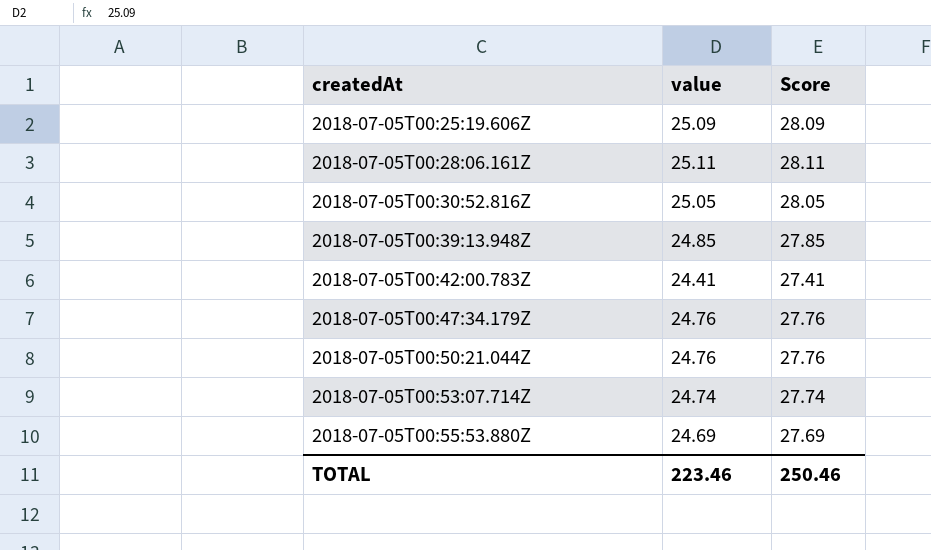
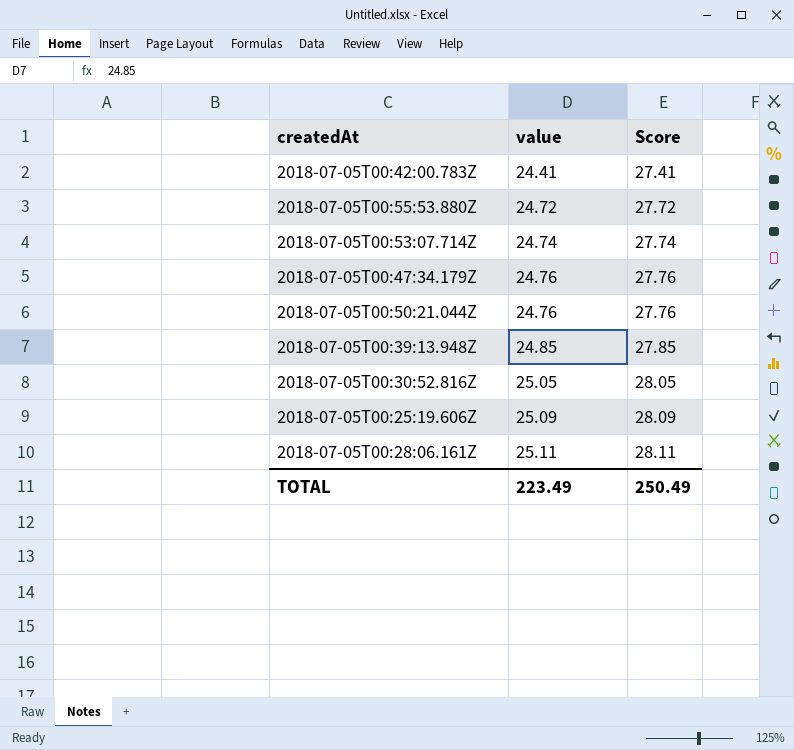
row order: createdAt ascending -> value ascending
2018-07-05T00:55:53.880Z | value: 24.69 -> 24.72
2018-07-05T00:55:53.880Z | Score: 27.69 -> 27.72
TOTAL | value: 223.46 -> 223.49
TOTAL | Score: 250.46 -> 250.49

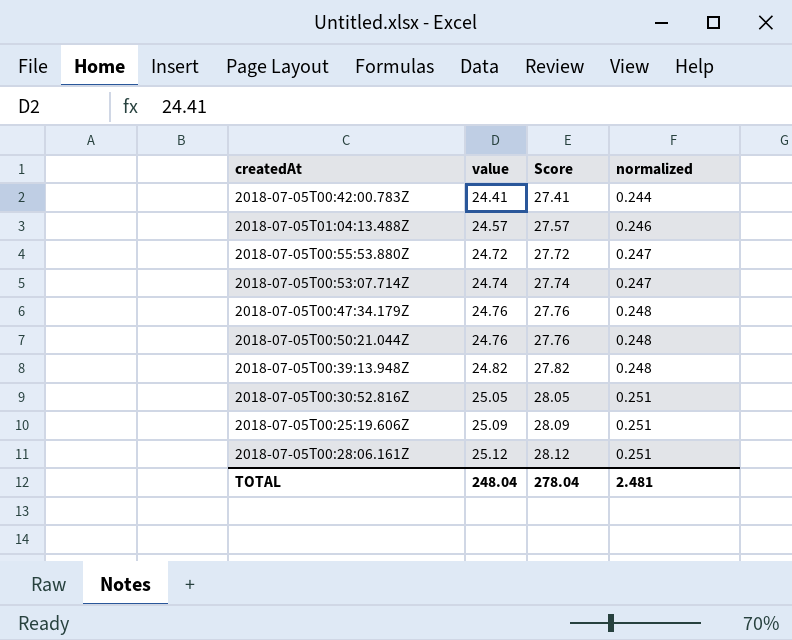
column normalized | formula: none -> [value] * 0.01
row 2018-07-05T01:04:13.488Z: none -> 24.57 | 27.57 | 0.246
2018-07-05T00:39:13.948Z | value: 24.85 -> 24.82
2018-07-05T00:39:13.948Z | Score: 27.85 -> 27.82
2018-07-05T00:28:06.161Z | value: 25.11 -> 25.12
2018-07-05T00:28:06.161Z | Score: 28.11 -> 28.12
TOTAL | value: 223.49 -> 248.04
TOTAL | Score: 250.49 -> 278.04

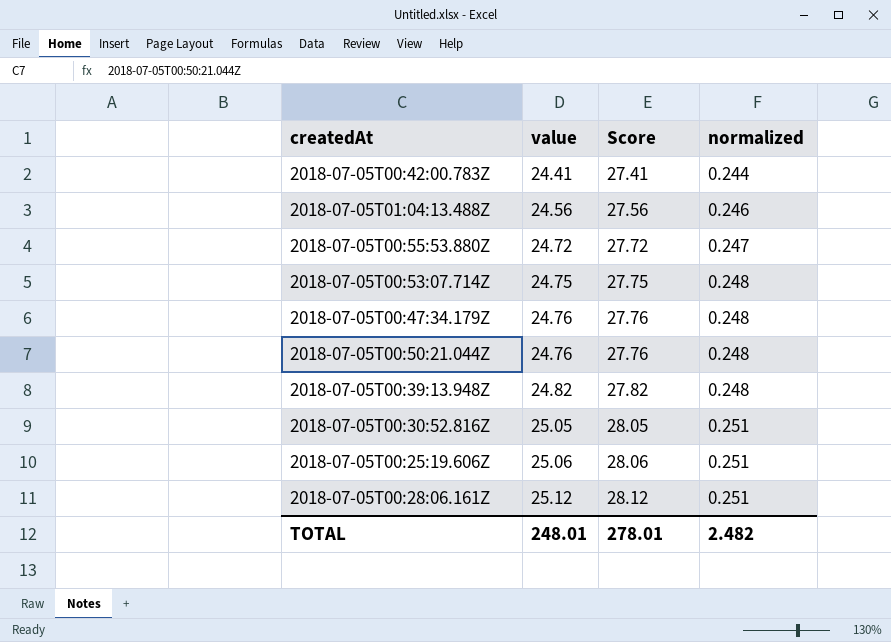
2018-07-05T01:04:13.488Z | value: 24.57 -> 24.56
2018-07-05T01:04:13.488Z | Score: 27.57 -> 27.56
2018-07-05T00:53:07.714Z | value: 24.74 -> 24.75
2018-07-05T00:53:07.714Z | Score: 27.74 -> 27.75
2018-07-05T00:53:07.714Z | normalized: 0.247 -> 0.248
2018-07-05T00:25:19.606Z | value: 25.09 -> 25.06
2018-07-05T00:25:19.606Z | Score: 28.09 -> 28.06
TOTAL | value: 248.04 -> 248.01
TOTAL | Score: 278.04 -> 278.01
TOTAL | normalized: 2.481 -> 2.482

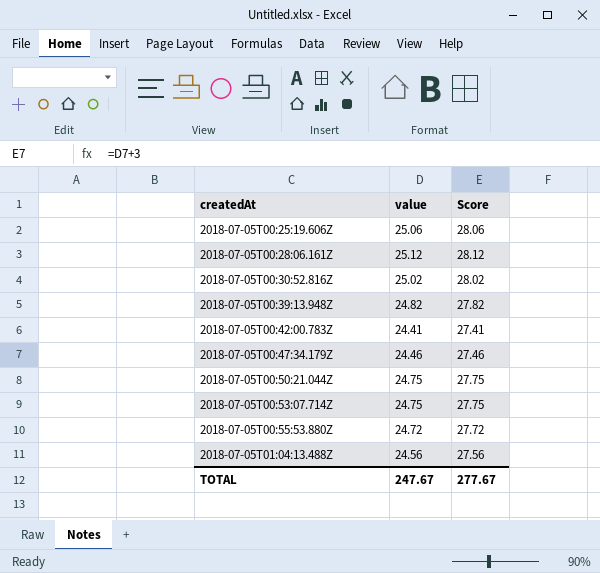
row order: value ascending -> createdAt ascending
column normalized | formula: [value] * 0.01 -> none
2018-07-05T00:30:52.816Z | value: 25.05 -> 25.02
2018-07-05T00:30:52.816Z | Score: 28.05 -> 28.02
2018-07-05T00:47:34.179Z | value: 24.76 -> 24.46
2018-07-05T00:47:34.179Z | Score: 27.76 -> 27.46
2018-07-05T00:50:21.044Z | value: 24.76 -> 24.75
2018-07-05T00:50:21.044Z | Score: 27.76 -> 27.75
TOTAL | value: 248.01 -> 247.67
TOTAL | Score: 278.01 -> 277.67

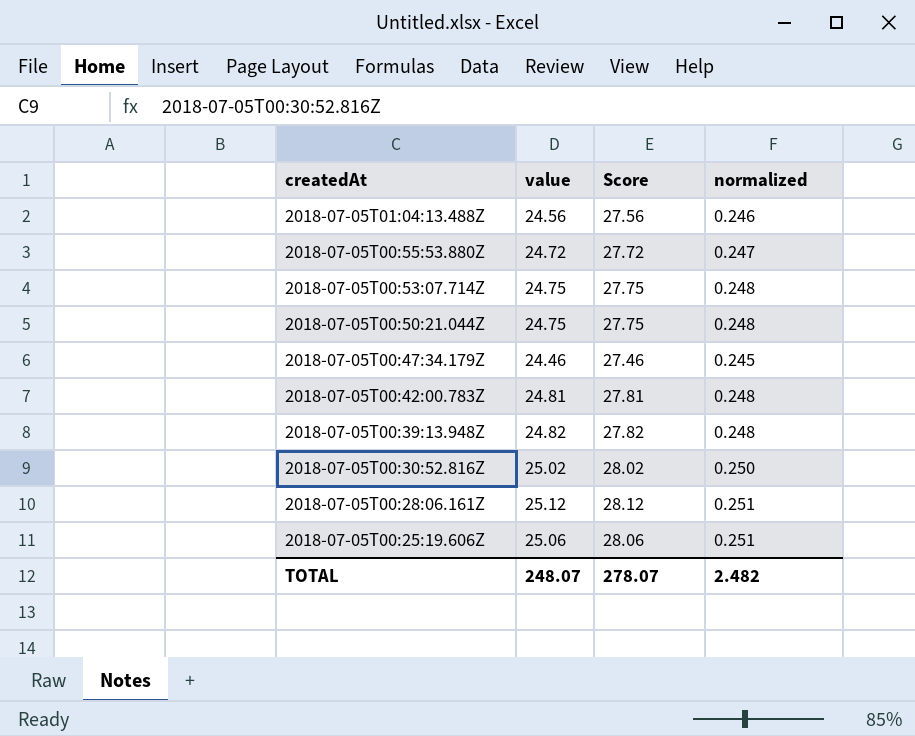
row order: createdAt ascending -> createdAt descending
column normalized | formula: none -> [value] * 0.01
2018-07-05T00:42:00.783Z | value: 24.41 -> 24.81
2018-07-05T00:42:00.783Z | Score: 27.41 -> 27.81
TOTAL | value: 247.67 -> 248.07
TOTAL | Score: 277.67 -> 278.07

